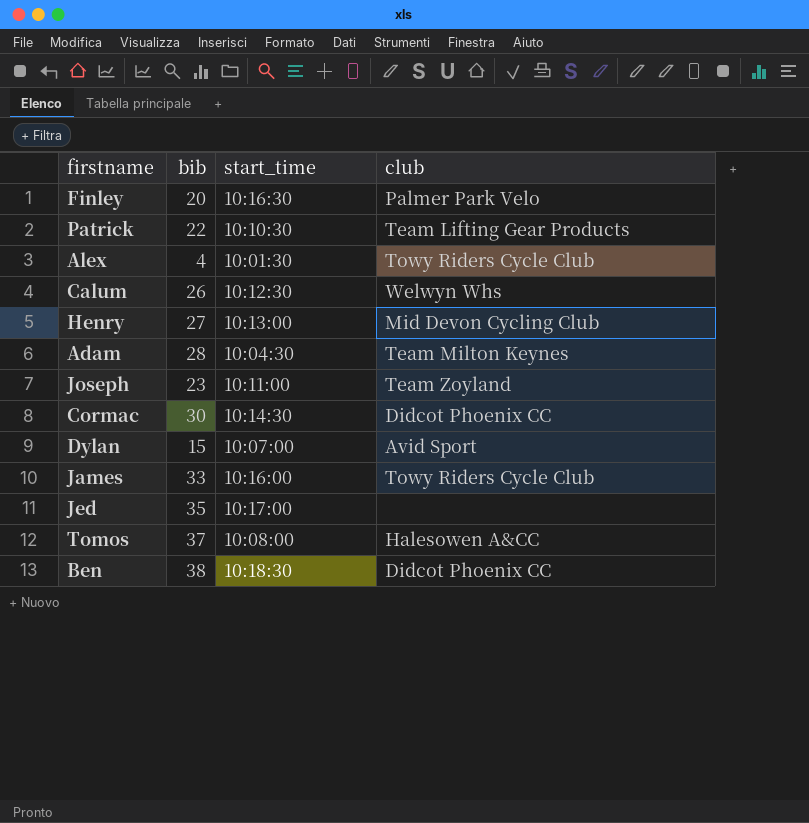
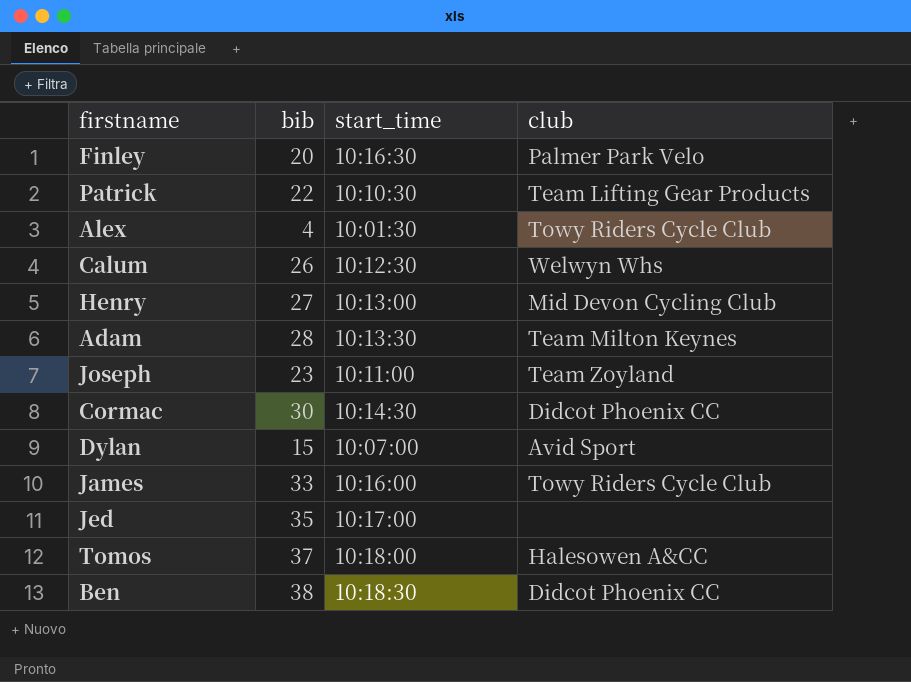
Adam | start_time: 10:04:30 -> 10:13:30
Tomos | start_time: 10:08:00 -> 10:18:00

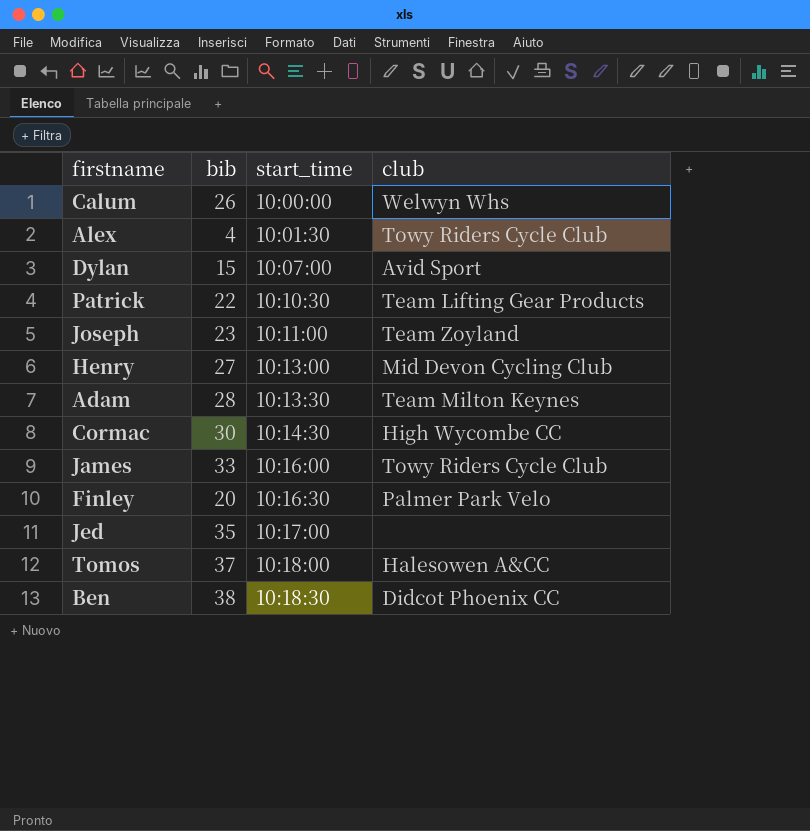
row order: none -> start_time ascending
Calum | start_time: 10:12:30 -> 10:00:00
Cormac | club: Didcot Phoenix CC -> High Wycombe CC

